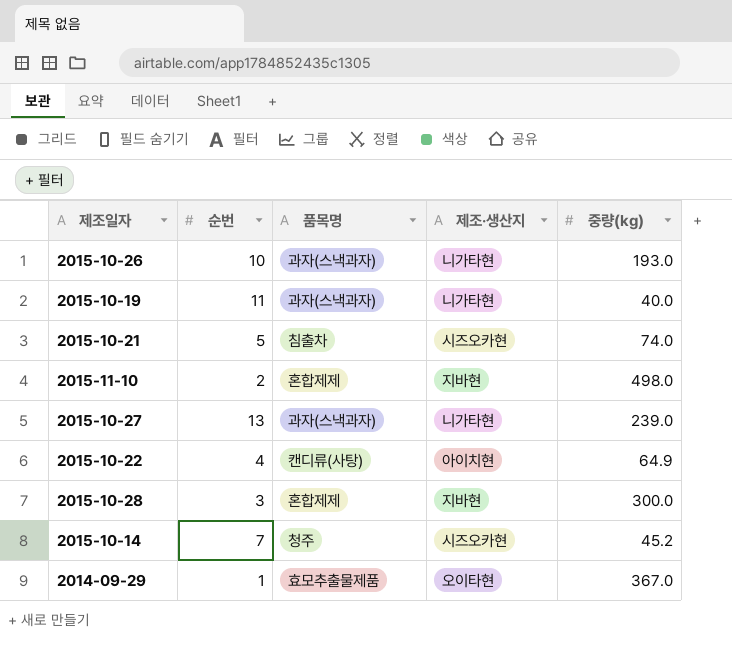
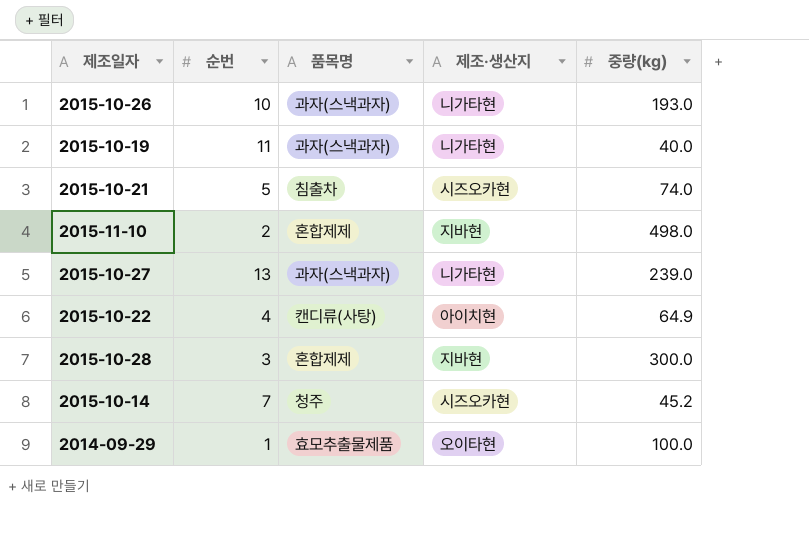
2014-09-29 | 중량(kg): 367.0 -> 100.0

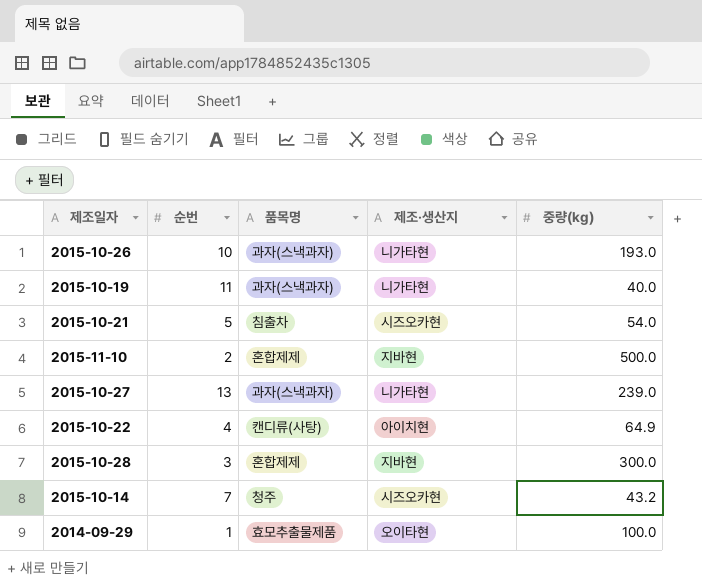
2015-10-21 | 중량(kg): 74.0 -> 54.0
2015-11-10 | 중량(kg): 498.0 -> 500.0
2015-10-14 | 중량(kg): 45.2 -> 43.2

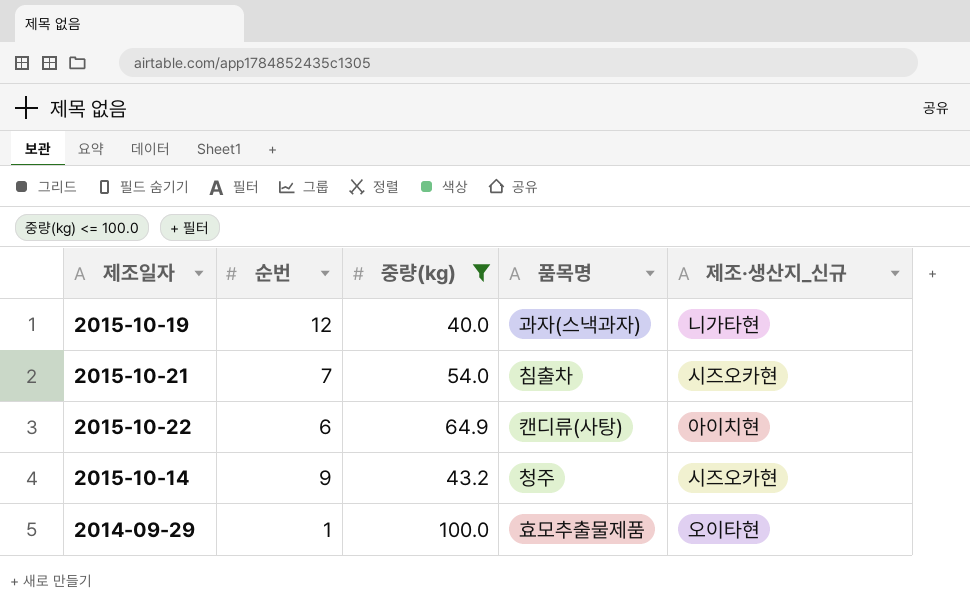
filter: none -> 중량(kg) <= 100.0
column 중량(kg) | position: 5 -> 3
column name: 제조·생산지 -> 제조·생산지_신규
2015-10-19 | 순번: 11 -> 12
2015-10-21 | 순번: 5 -> 7
2015-10-22 | 순번: 4 -> 6
2015-10-14 | 순번: 7 -> 9

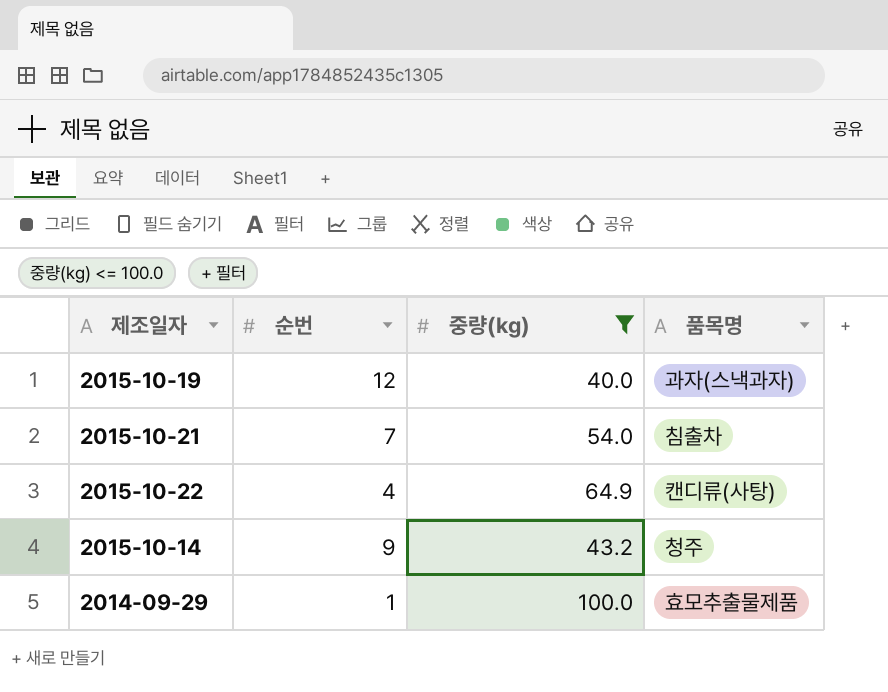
column 제조·생산지_신규 | position: 5 -> none
2015-10-22 | 순번: 6 -> 4

